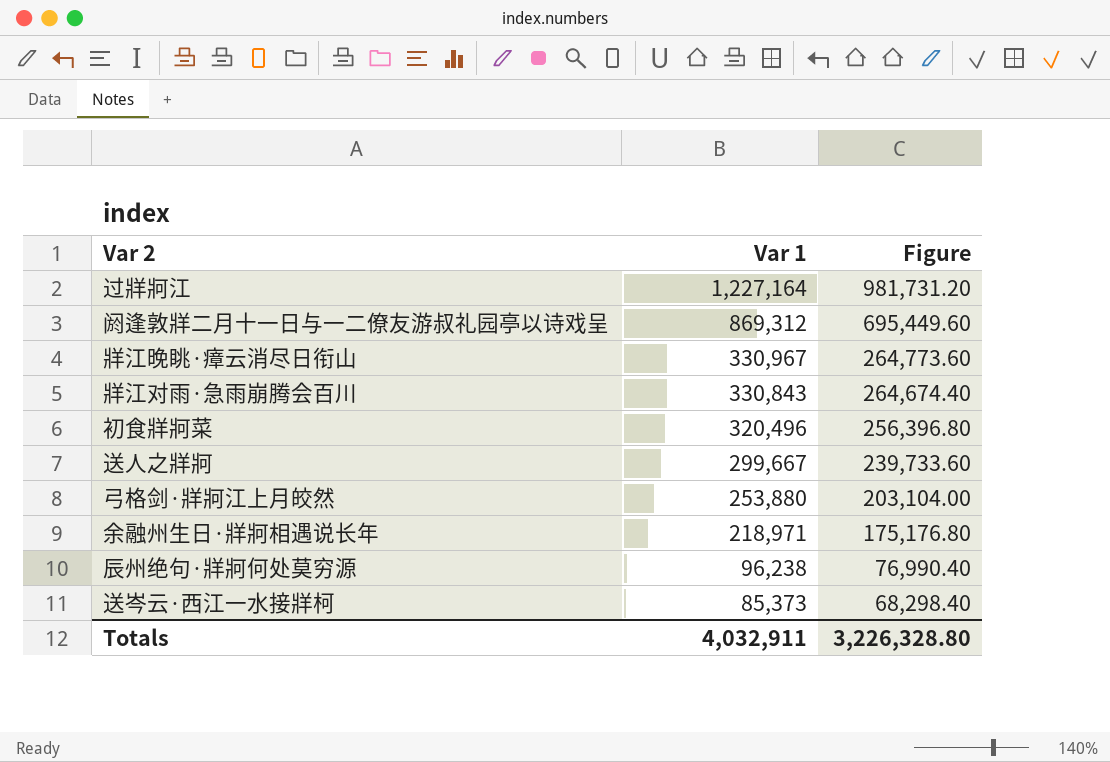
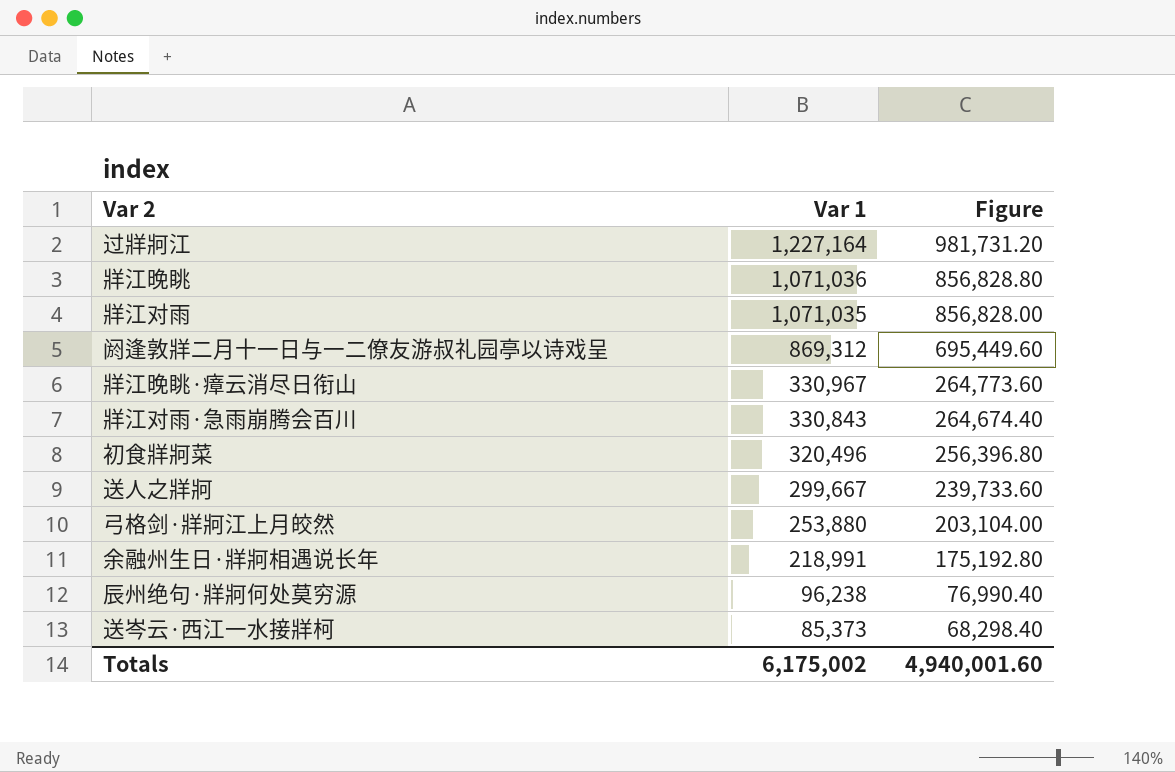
row 牂江晚眺: none -> 1,071,036 | 856,828.80
row 牂江对雨: none -> 1,071,035 | 856,828.00
余融州生日·牂牁相遇说长年 | Var 1: 218,971 -> 218,991
余融州生日·牂牁相遇说长年 | Figure: 175,176.80 -> 175,192.80
Totals | Var 1: 4,032,911 -> 6,175,002
Totals | Figure: 3,226,328.80 -> 4,940,001.60

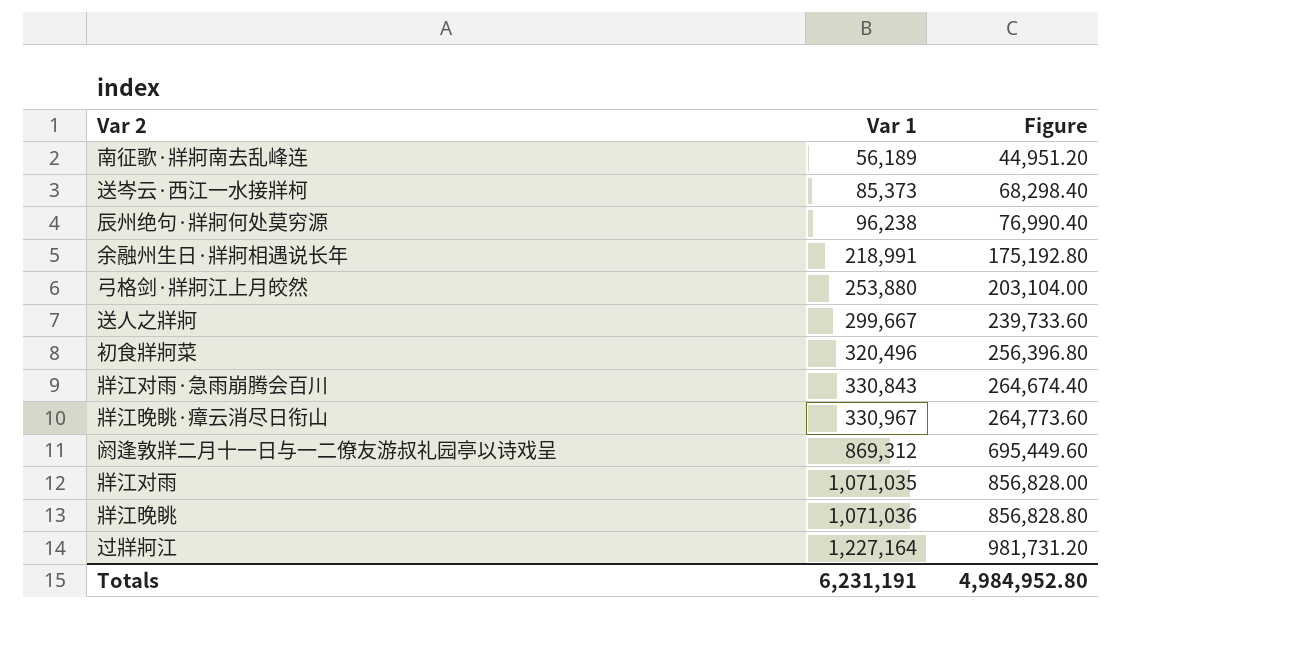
row order: Var 1 descending -> Var 1 ascending
row 南征歌·牂牁南去乱峰连: none -> 56,189 | 44,951.20
Totals | Var 1: 6,175,002 -> 6,231,191
Totals | Figure: 4,940,001.60 -> 4,984,952.80

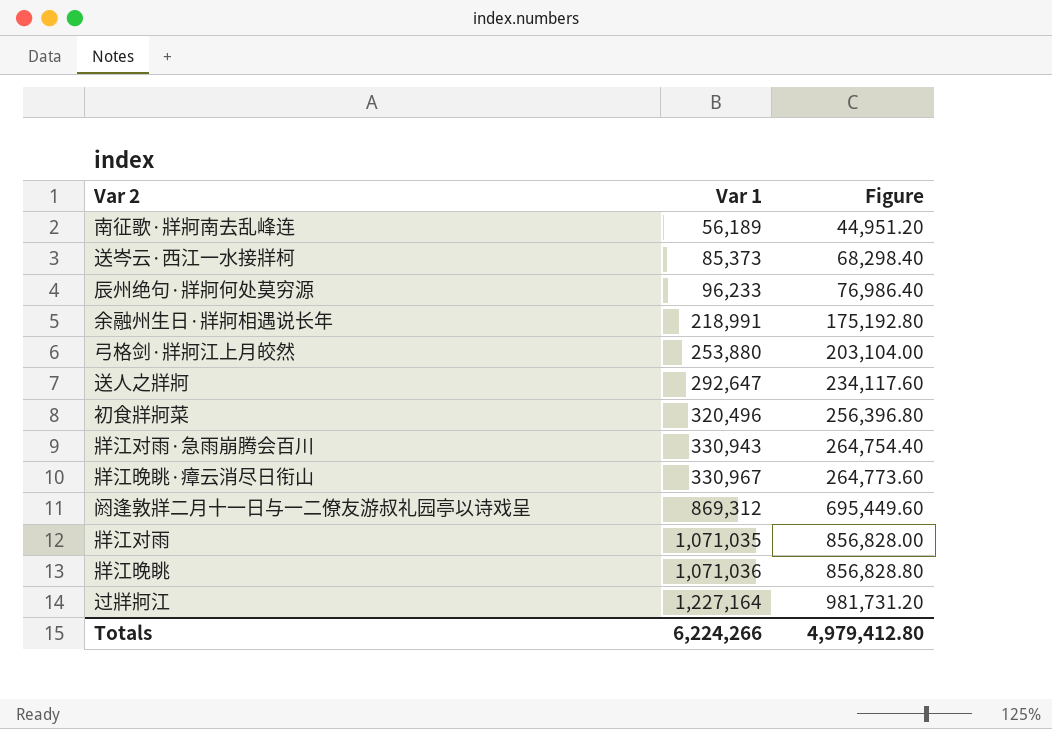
辰州绝句·牂牁何处莫穷源 | Var 1: 96,238 -> 96,233
辰州绝句·牂牁何处莫穷源 | Figure: 76,990.40 -> 76,986.40
送人之牂牁 | Var 1: 299,667 -> 292,647
送人之牂牁 | Figure: 239,733.60 -> 234,117.60
牂江对雨·急雨崩腾会百川 | Var 1: 330,843 -> 330,943
牂江对雨·急雨崩腾会百川 | Figure: 264,674.40 -> 264,754.40
Totals | Var 1: 6,231,191 -> 6,224,266
Totals | Figure: 4,984,952.80 -> 4,979,412.80

